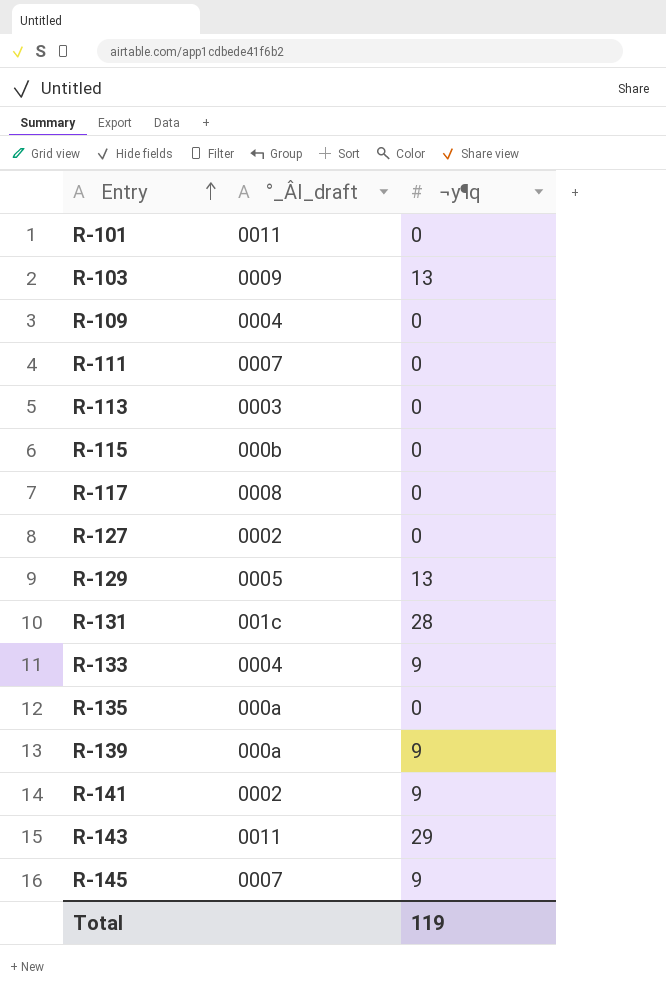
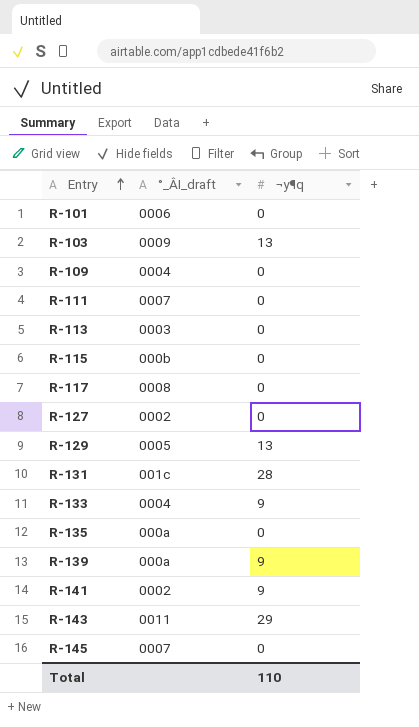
R-101 | °_ÂI_draft: 0011 -> 0006
R-145 | ¬y¶q: 9 -> 0
Total | ¬y¶q: 119 -> 110

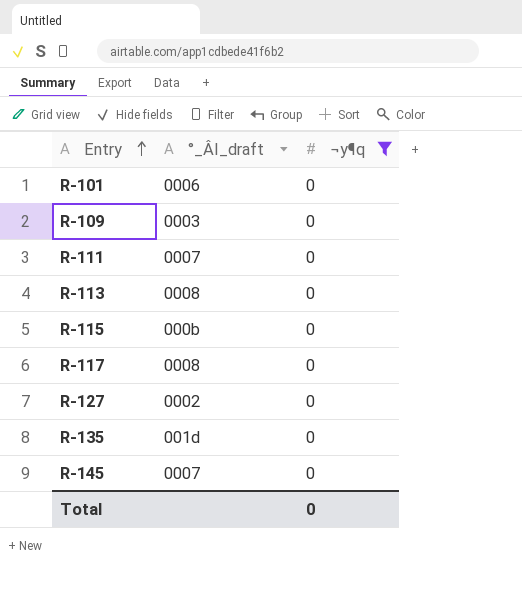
filter: none -> ¬y¶q = 0
R-109 | °_ÂI_draft: 0004 -> 0003
R-113 | °_ÂI_draft: 0003 -> 0008
R-135 | °_ÂI_draft: 000a -> 001d
Total | ¬y¶q: 110 -> 0

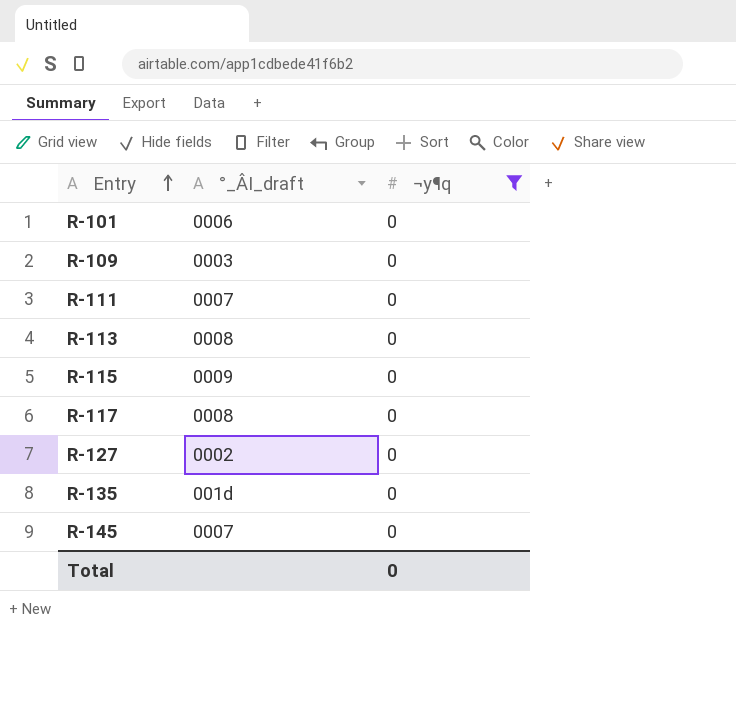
R-115 | °_ÂI_draft: 000b -> 0009

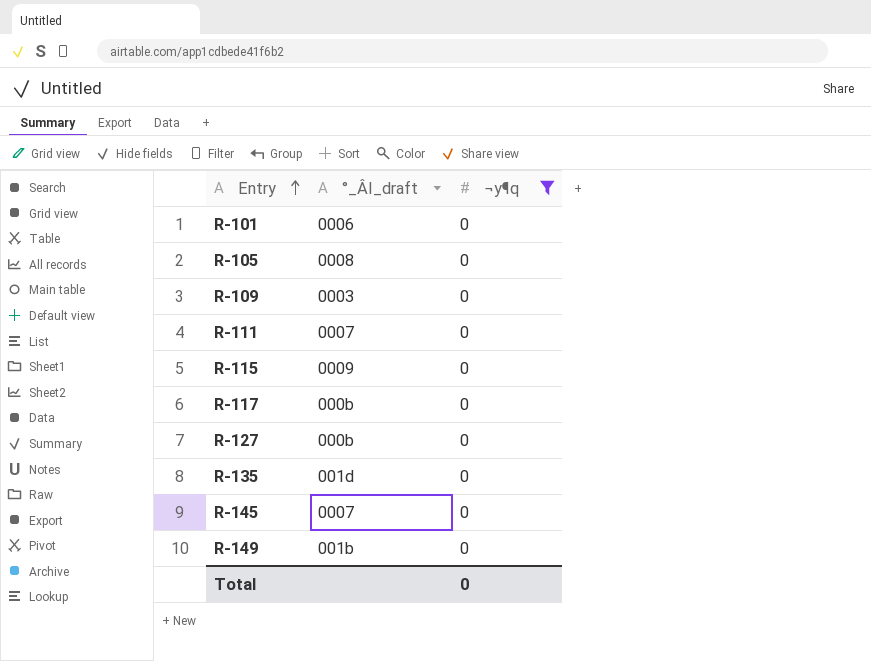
row R-113: 0008 | 0 -> none
row R-105: none -> 0008 | 0
R-117 | °_ÂI_draft: 0008 -> 000b
R-127 | °_ÂI_draft: 0002 -> 000b
row R-149: none -> 001b | 0

